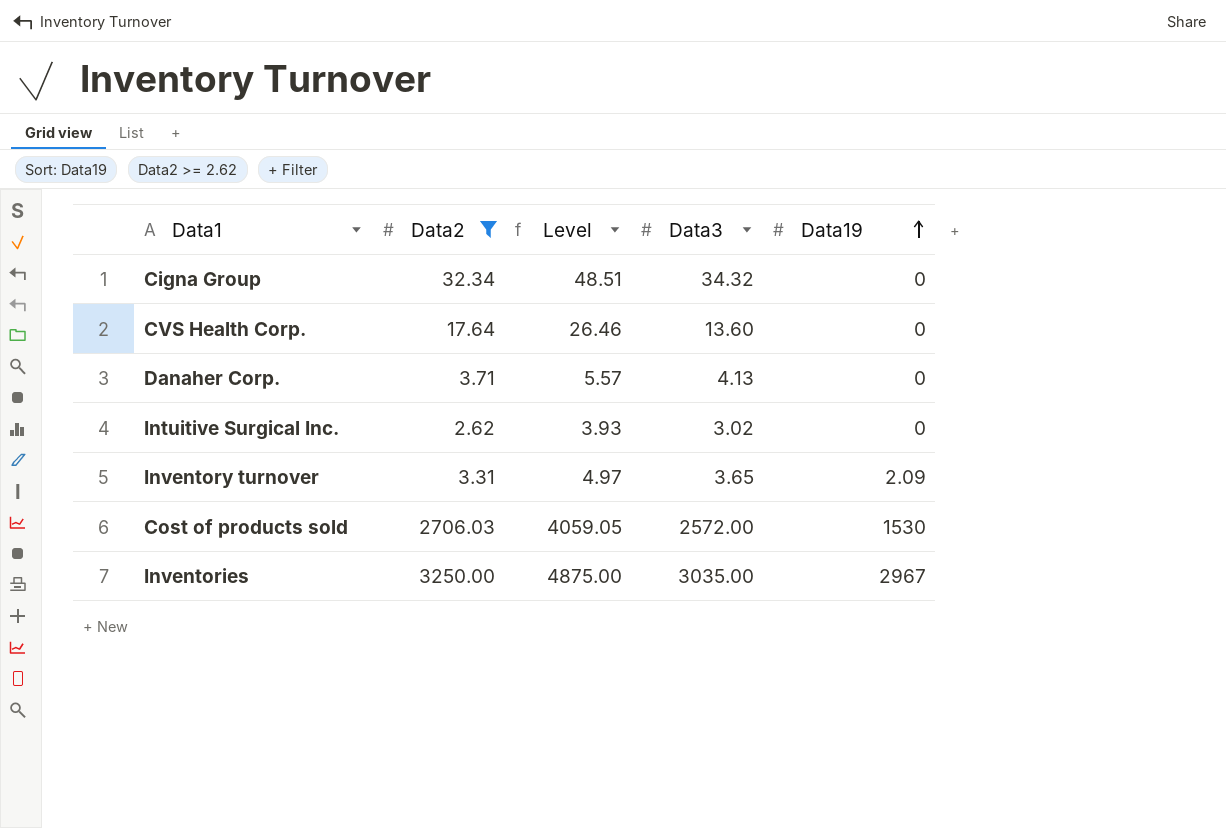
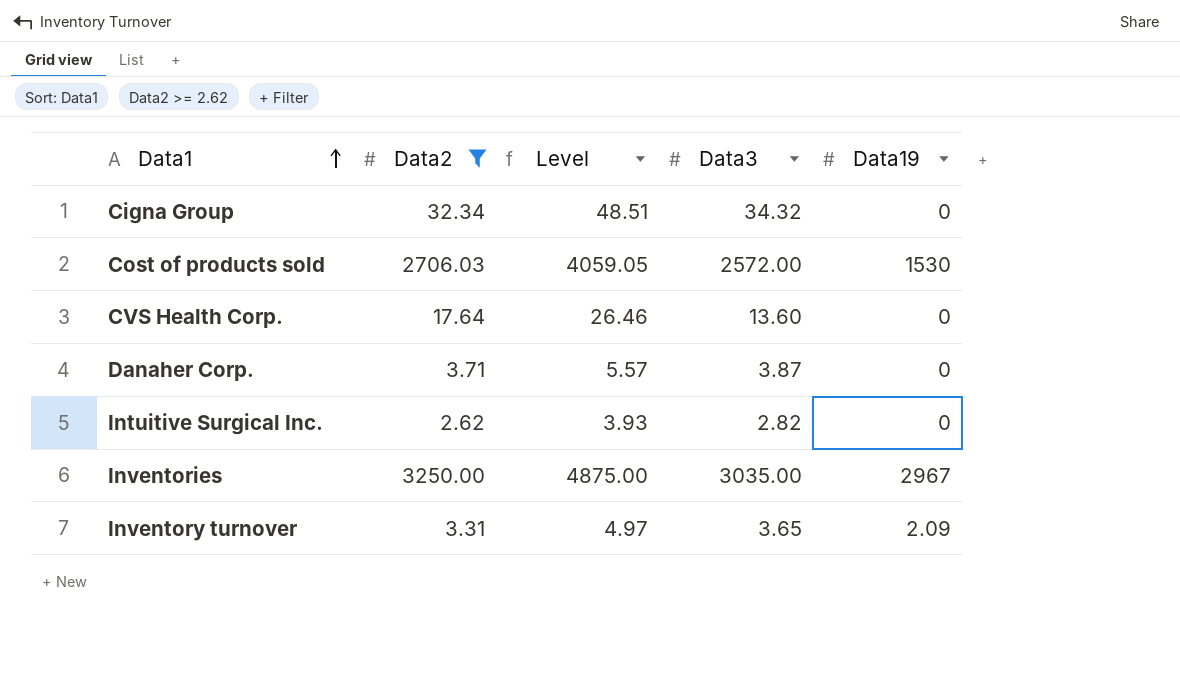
row order: Data19 ascending -> Data1 ascending
Danaher Corp. | Data3: 4.13 -> 3.87
Intuitive Surgical Inc. | Data3: 3.02 -> 2.82

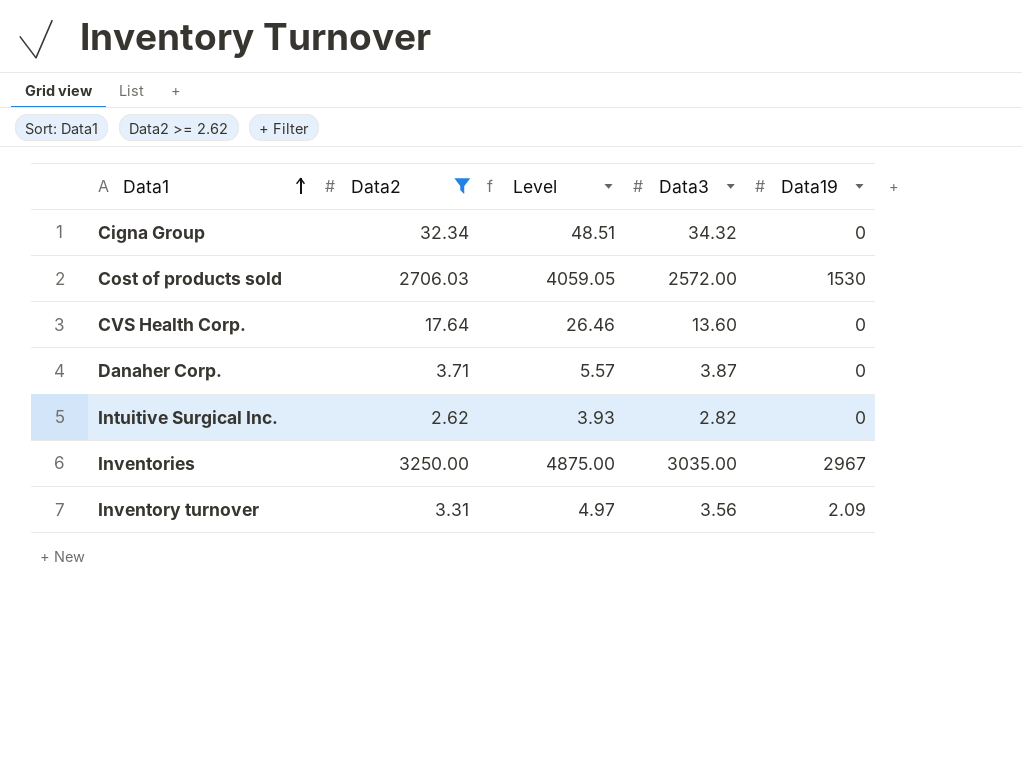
Inventory turnover | Data3: 3.65 -> 3.56

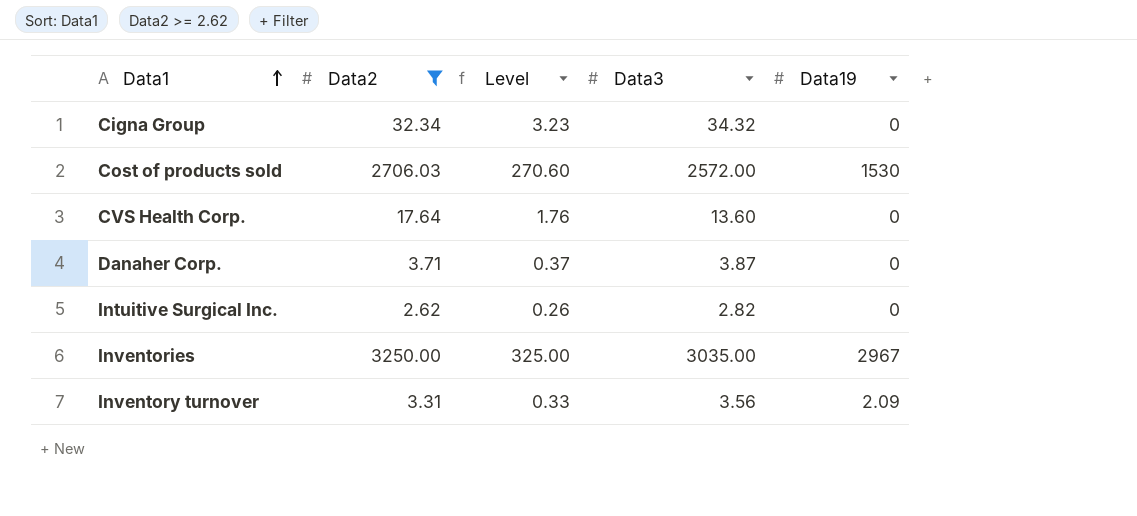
column Level | formula: [Data2] * 1.5 -> [Data2] * 0.1

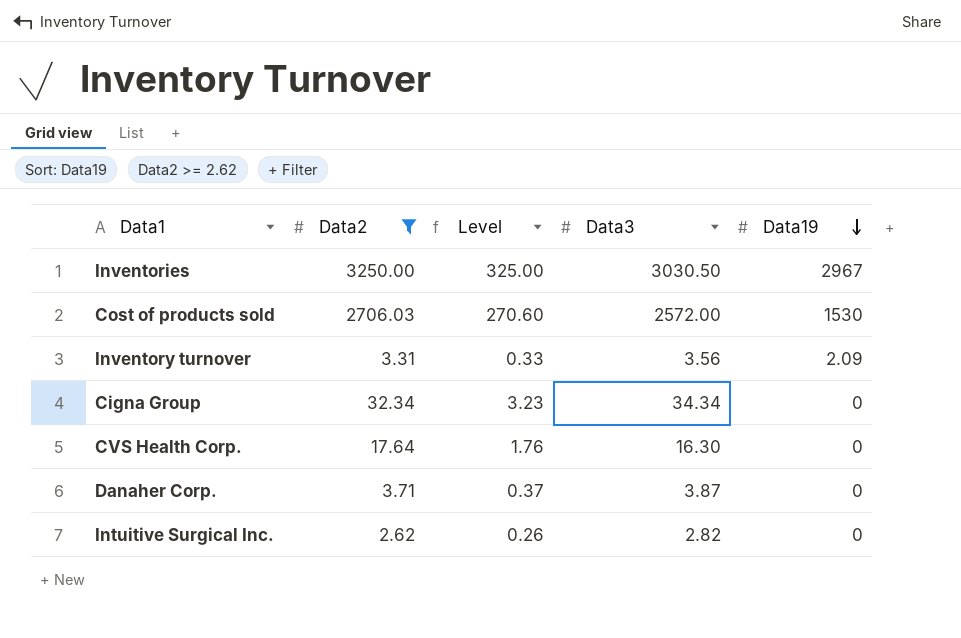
row order: Data1 ascending -> Data19 descending
Inventories | Data3: 3035.00 -> 3030.50
Cigna Group | Data3: 34.32 -> 34.34
CVS Health Corp. | Data3: 13.60 -> 16.30

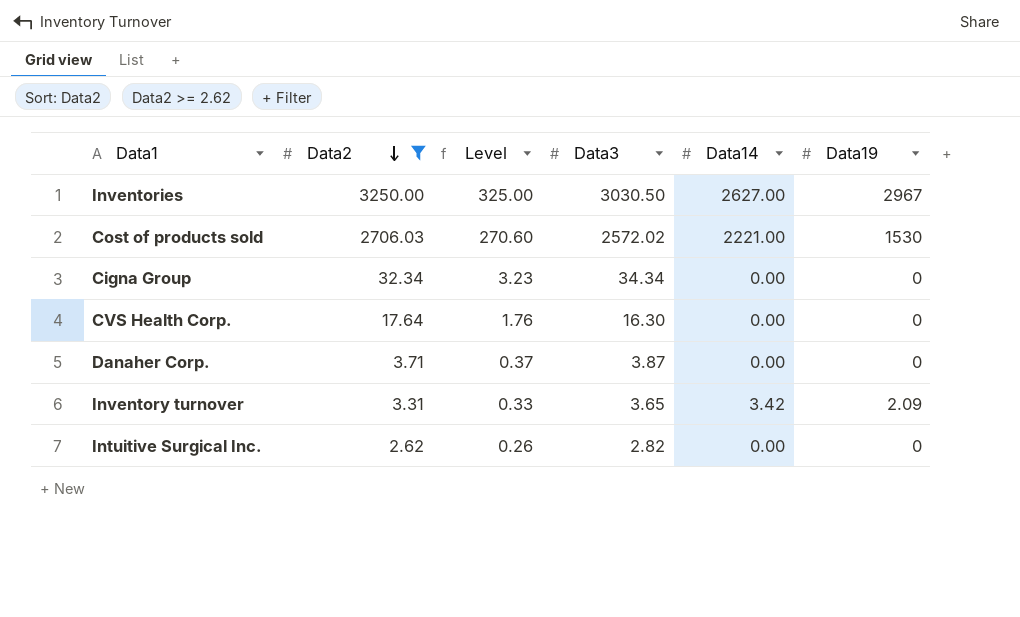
row order: Data19 descending -> Data2 descending
column Data14 | position: none -> 5
Cost of products sold | Data3: 2572.00 -> 2572.02
Inventory turnover | Data3: 3.56 -> 3.65

